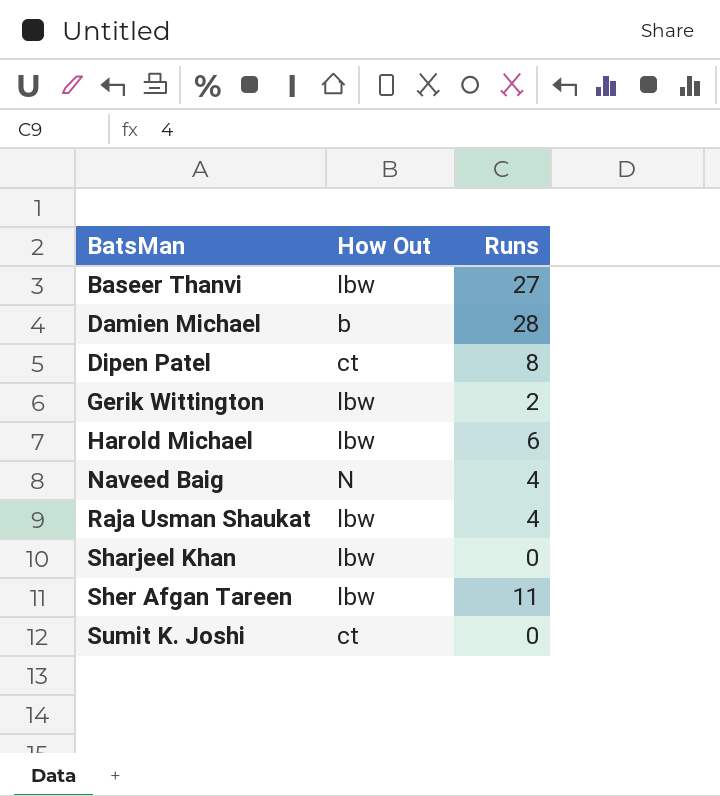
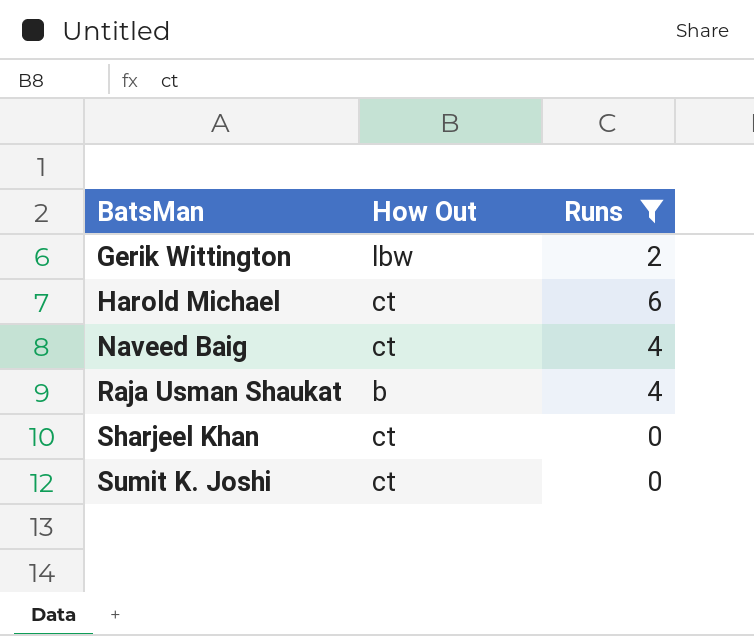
filter: none -> Runs <= 6
Harold Michael | How Out: lbw -> ct
Naveed Baig | How Out: N -> ct
Raja Usman Shaukat | How Out: lbw -> b
Sharjeel Khan | How Out: lbw -> ct

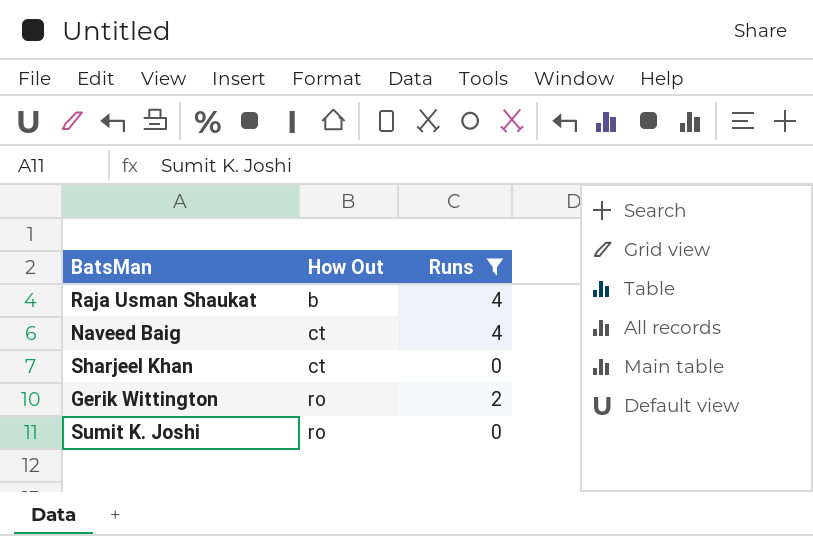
row order: BatsMan ascending -> How Out ascending
row Harold Michael: ct | 6 -> none
Gerik Wittington | How Out: lbw -> ro
Sumit K. Joshi | How Out: ct -> ro

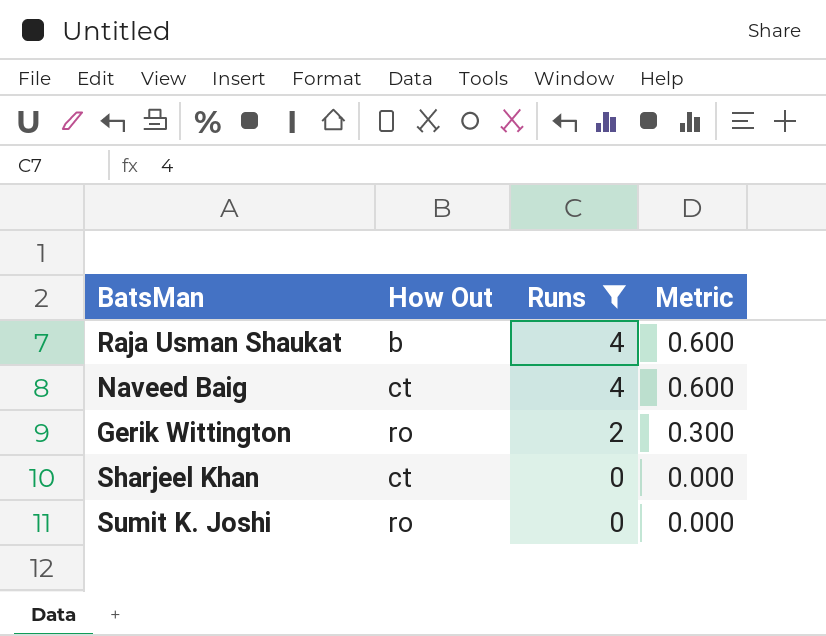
row order: How Out ascending -> Runs descending
column Metric | formula: none -> [Runs] * 0.15

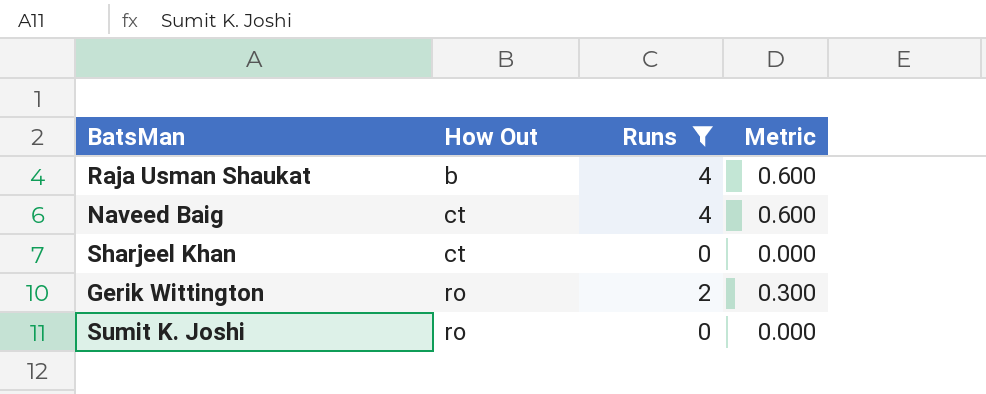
row order: Runs descending -> How Out ascending

